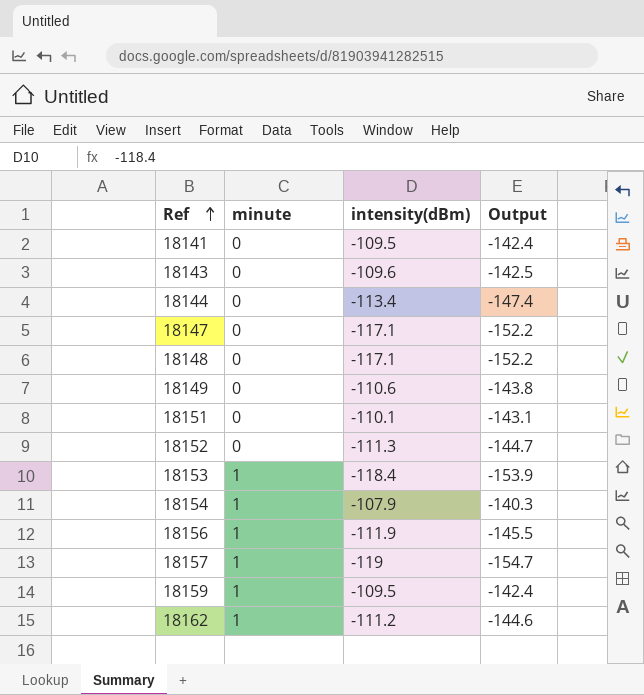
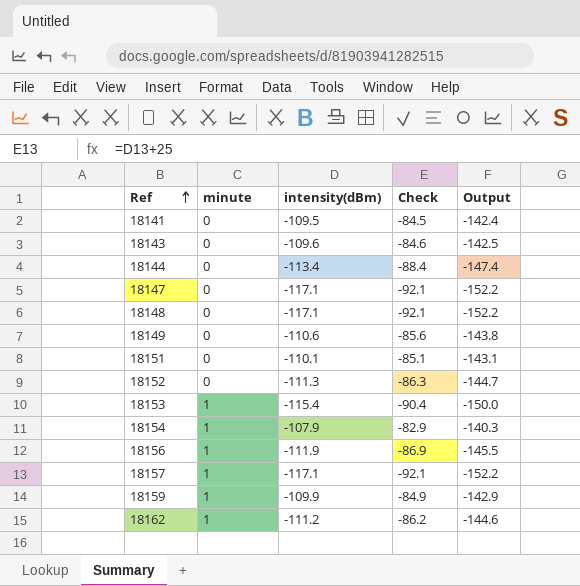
column Check | formula: none -> [intensity(dBm)] + 25
18153 | intensity(dBm): -118.4 -> -115.4
18153 | Output: -153.9 -> -150.0
18157 | intensity(dBm): -119 -> -117.1
18157 | Output: -154.7 -> -152.2
18159 | intensity(dBm): -109.5 -> -109.9
18159 | Output: -142.4 -> -142.9

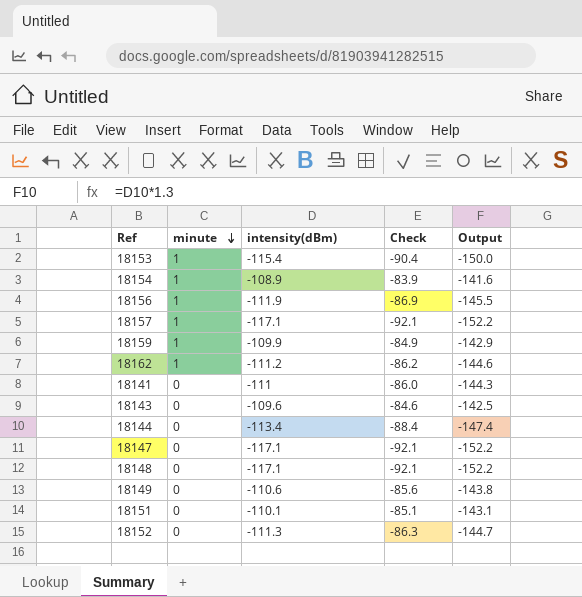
row order: Ref ascending -> minute descending
18154 | intensity(dBm): -107.9 -> -108.9
18154 | Check: -82.9 -> -83.9
18154 | Output: -140.3 -> -141.6
18141 | intensity(dBm): -109.5 -> -111
18141 | Check: -84.5 -> -86.0
18141 | Output: -142.4 -> -144.3

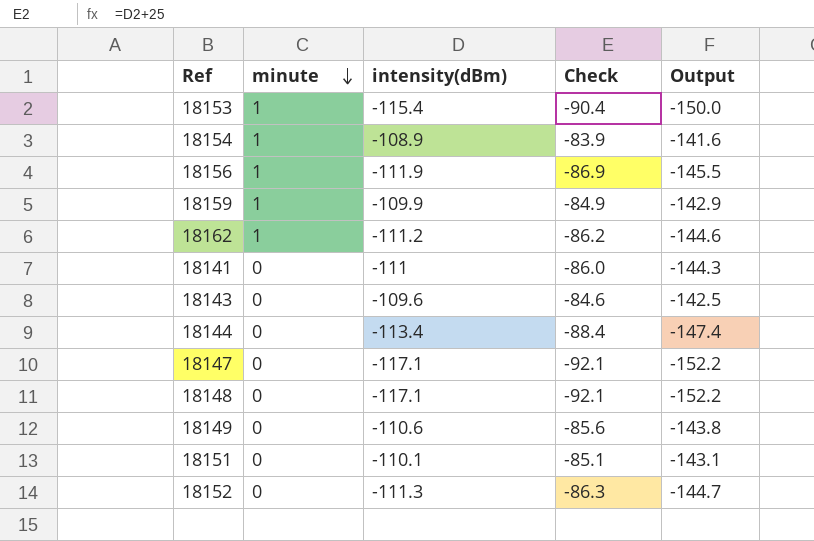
row 18157: 1 | -117.1 | -92.1 | -152.2 -> none

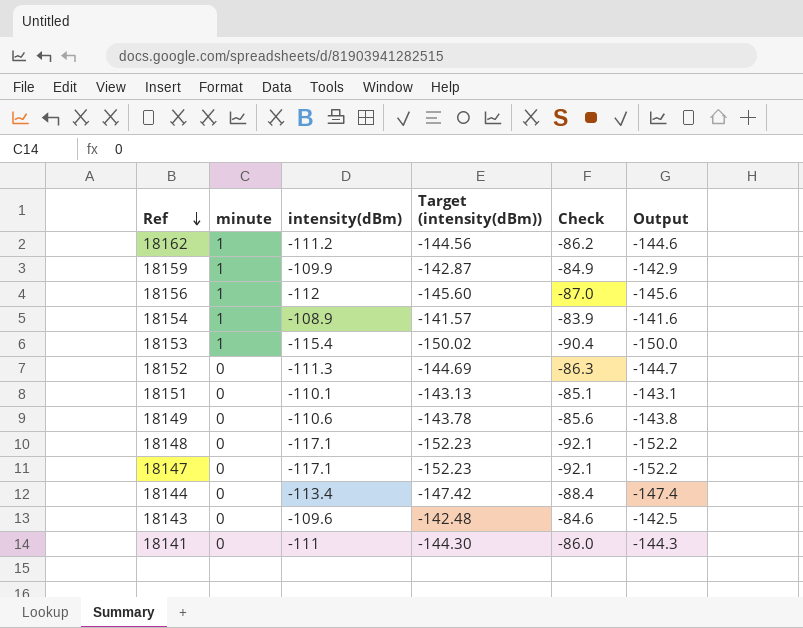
row order: minute descending -> Ref descending
column Target (intensity(dBm)) | formula: none -> [intensity(dBm)] * 1.3
18156 | intensity(dBm): -111.9 -> -112
18156 | Check: -86.9 -> -87.0
18156 | Output: -145.5 -> -145.6

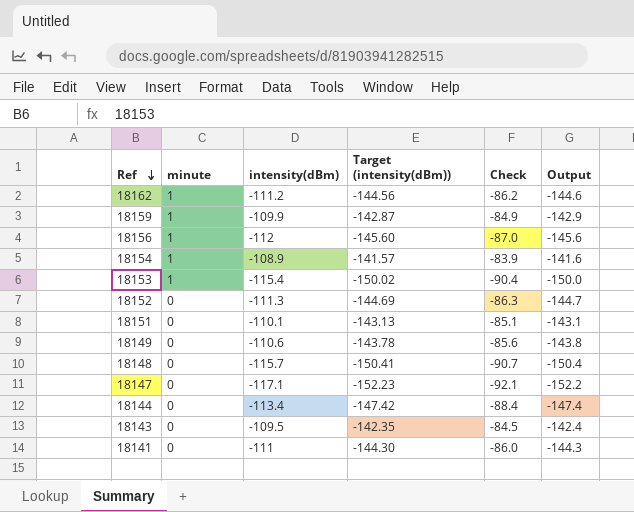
18148 | intensity(dBm): -117.1 -> -115.7
18148 | Target (intensity(dBm)): -152.23 -> -150.41
18148 | Check: -92.1 -> -90.7
18148 | Output: -152.2 -> -150.4
18143 | intensity(dBm): -109.6 -> -109.5
18143 | Target (intensity(dBm)): -142.48 -> -142.35
18143 | Check: -84.6 -> -84.5
18143 | Output: -142.5 -> -142.4

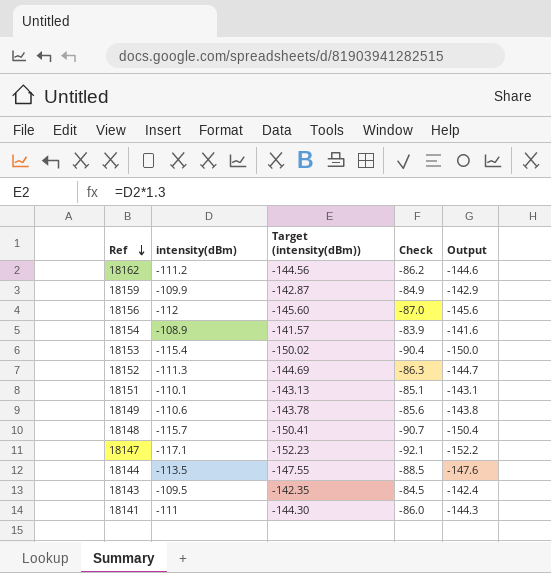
column minute | position: 2 -> none
18144 | intensity(dBm): -113.4 -> -113.5
18144 | Target (intensity(dBm)): -147.42 -> -147.55
18144 | Check: -88.4 -> -88.5
18144 | Output: -147.4 -> -147.6

